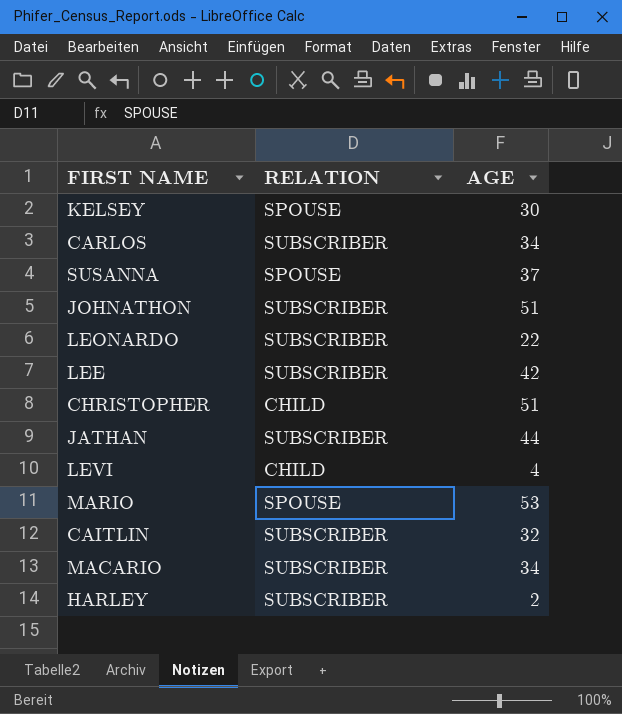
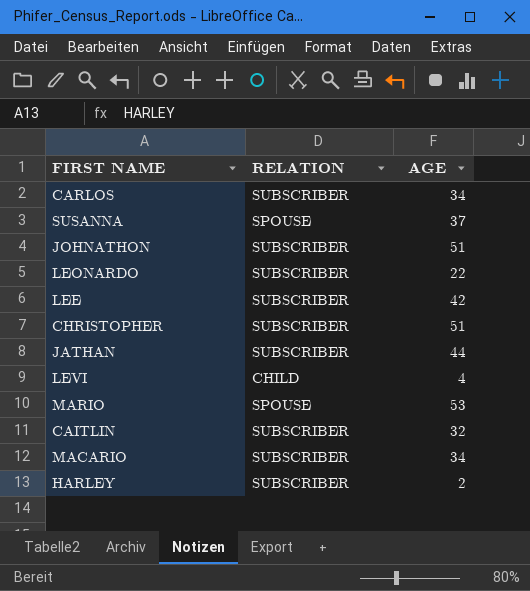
row KELSEY: SPOUSE | 30 -> none
CHRISTOPHER | RELATION: CHILD -> SUBSCRIBER

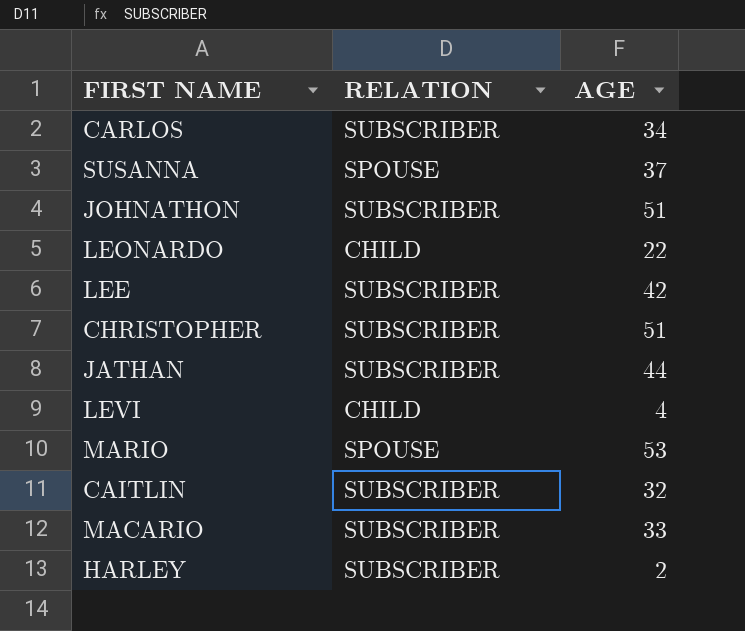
LEONARDO | RELATION: SUBSCRIBER -> CHILD
MACARIO | AGE: 34 -> 33

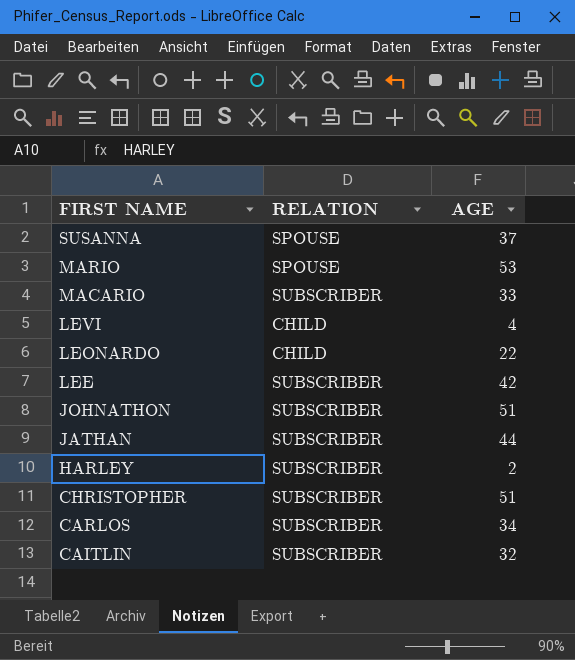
row order: none -> FIRST NAME descending

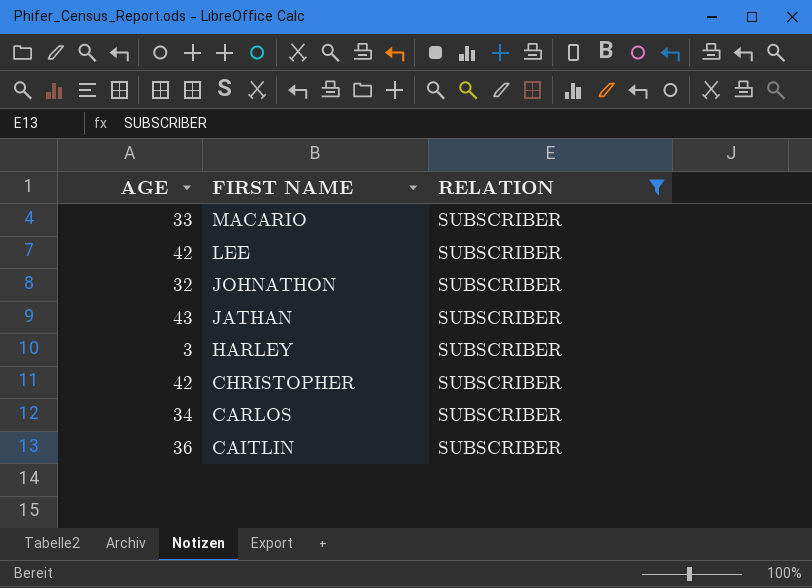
filter: none -> RELATION = SUBSCRIBER
column AGE | position: 3 -> 1
JOHNATHON | AGE: 51 -> 32
JATHAN | AGE: 44 -> 43
HARLEY | AGE: 2 -> 3
CHRISTOPHER | AGE: 51 -> 42
CAITLIN | AGE: 32 -> 36

